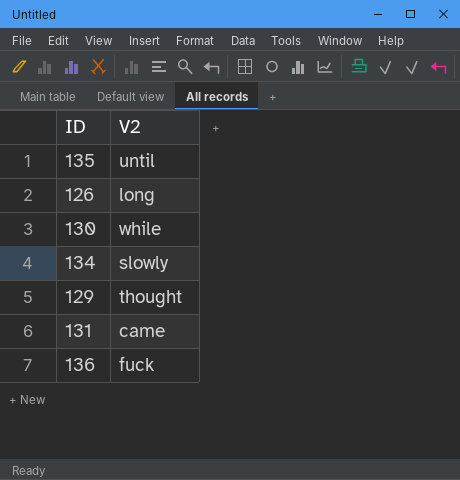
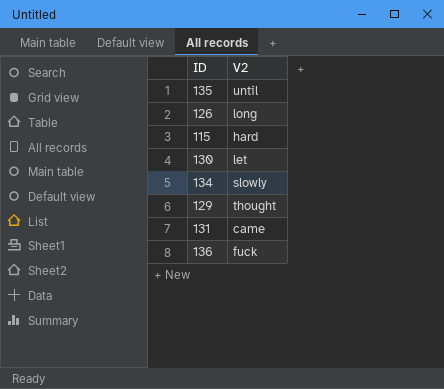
row 115: none -> hard
130 | V2: while -> let

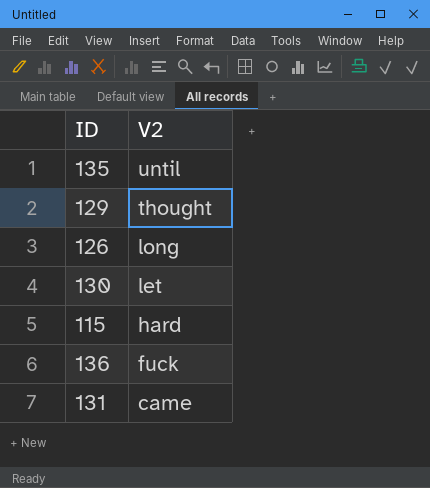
row order: none -> V2 descending
row 134: slowly -> none

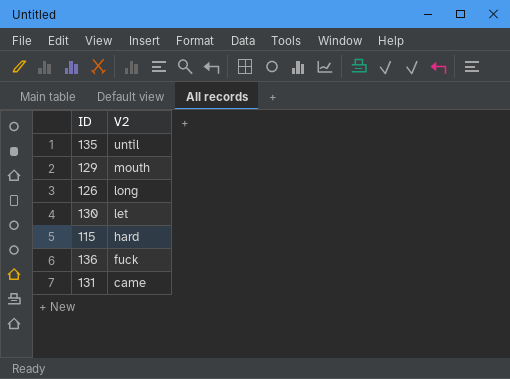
129 | V2: thought -> mouth

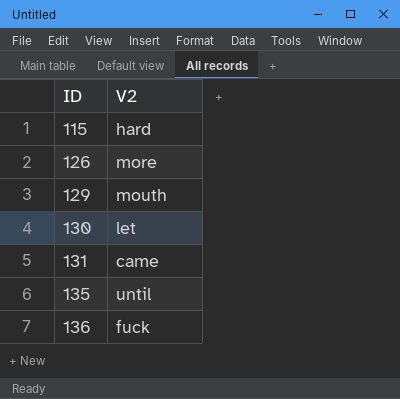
row order: V2 descending -> ID ascending
126 | V2: long -> more

